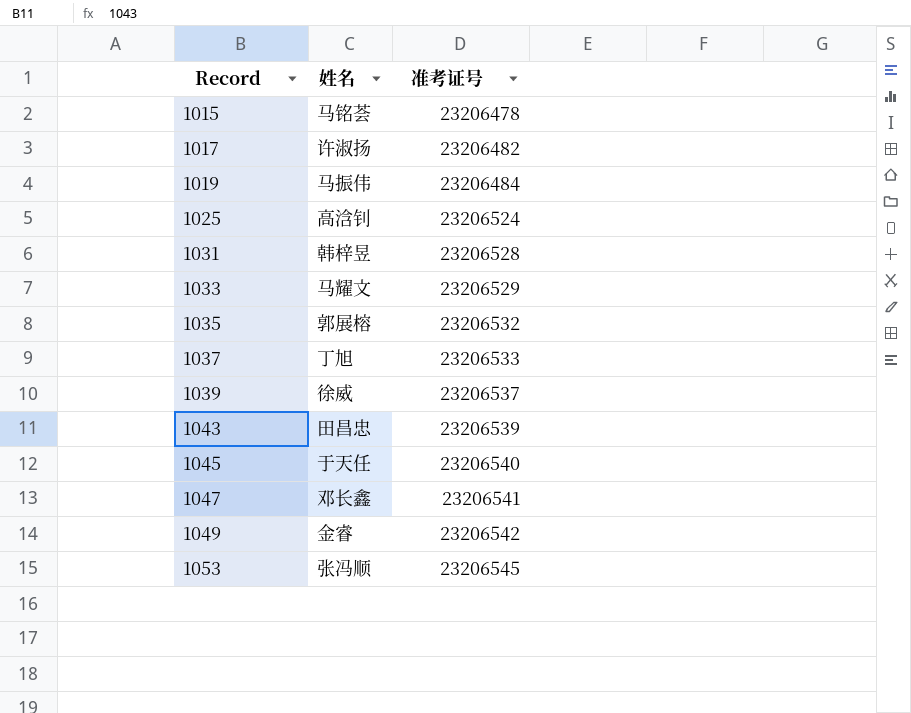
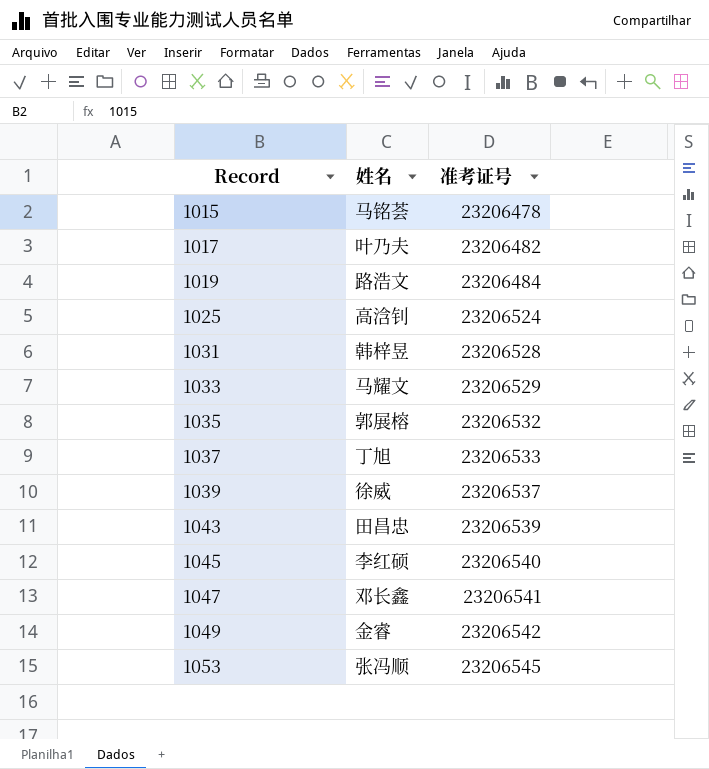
1017 | 姓名: 许淑扬 -> 叶乃夫
1019 | 姓名: 马振伟 -> 路浩文
1045 | 姓名: 于天任 -> 李红硕

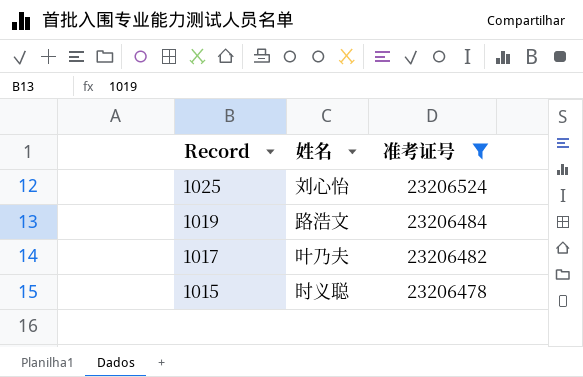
filter: none -> 准考证号 <= 23206524
row order: Record ascending -> Record descending
1025 | 姓名: 高浛钊 -> 刘心怡
1015 | 姓名: 马铭荟 -> 时义聪

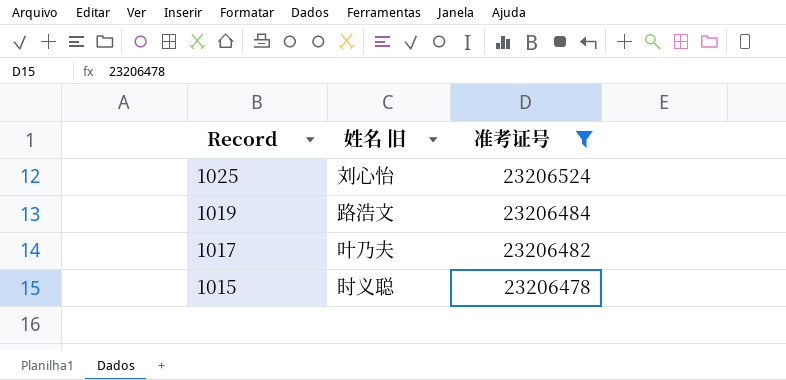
column name: 姓名 -> 姓名 旧

